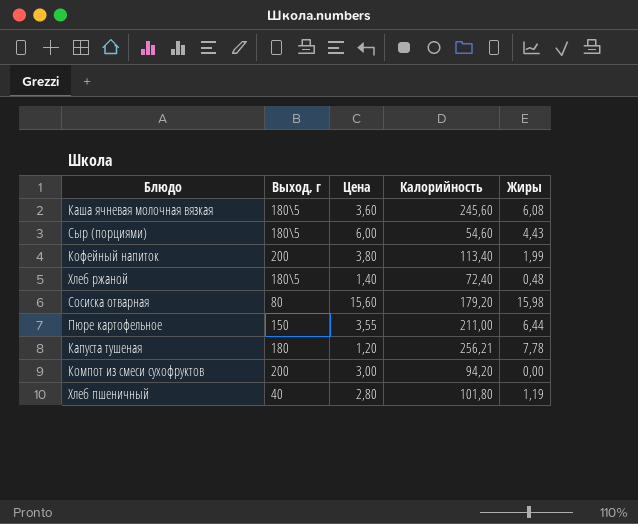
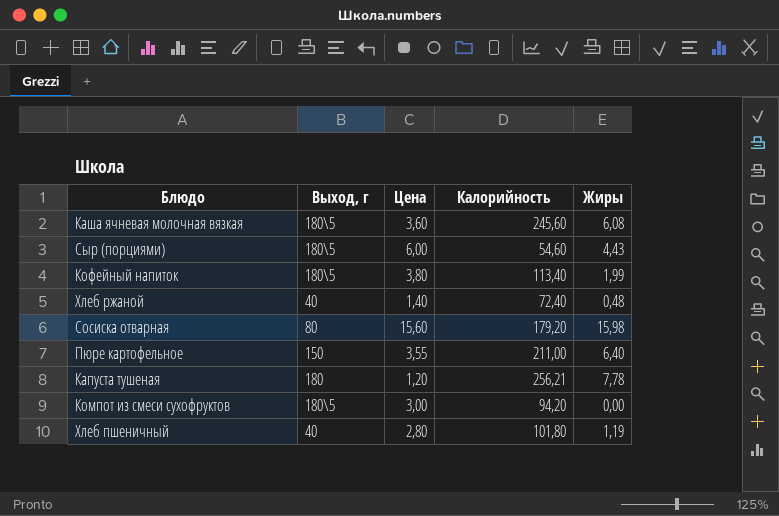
Кофейный напиток | Выход, г: 200 -> 180\5
Хлеб ржаной | Выход, г: 180\5 -> 40
Пюре картофельное | Жиры: 6,44 -> 6,40
Компот из смеси сухофруктов | Выход, г: 200 -> 180\5

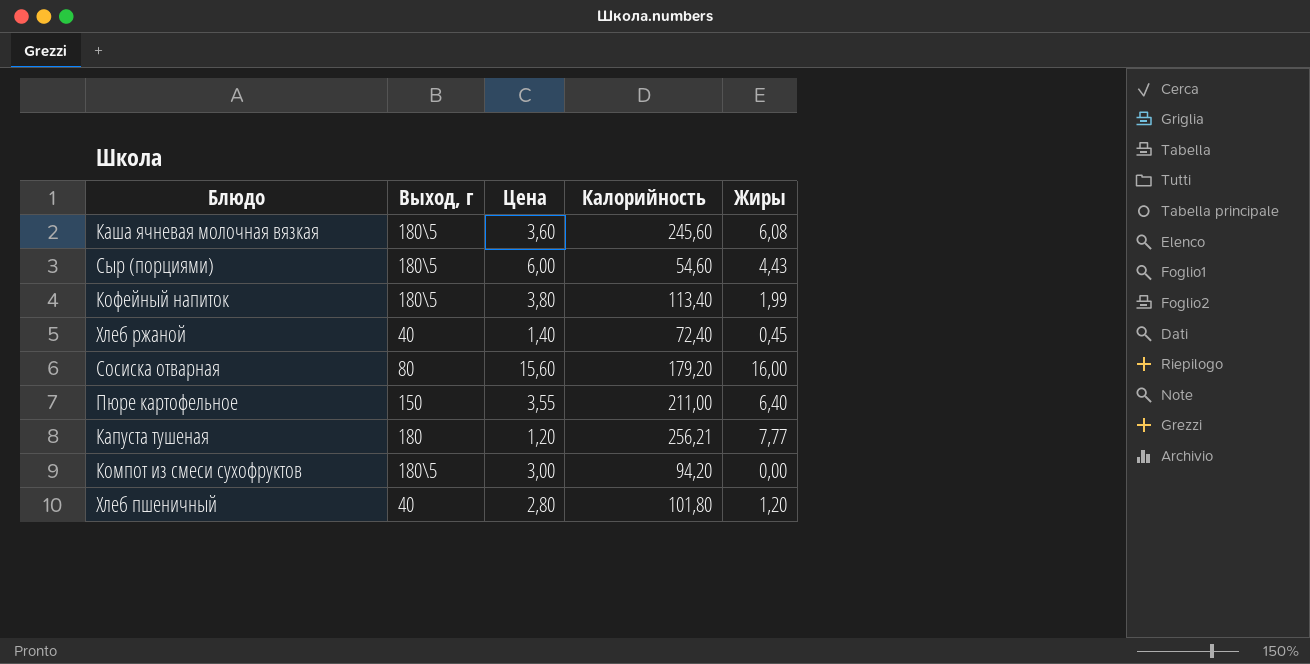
Хлеб ржаной | Жиры: 0,48 -> 0,45
Сосиска отварная | Жиры: 15,98 -> 16,00
Капуста тушеная | Жиры: 7,78 -> 7,77
Хлеб пшеничный | Жиры: 1,19 -> 1,20

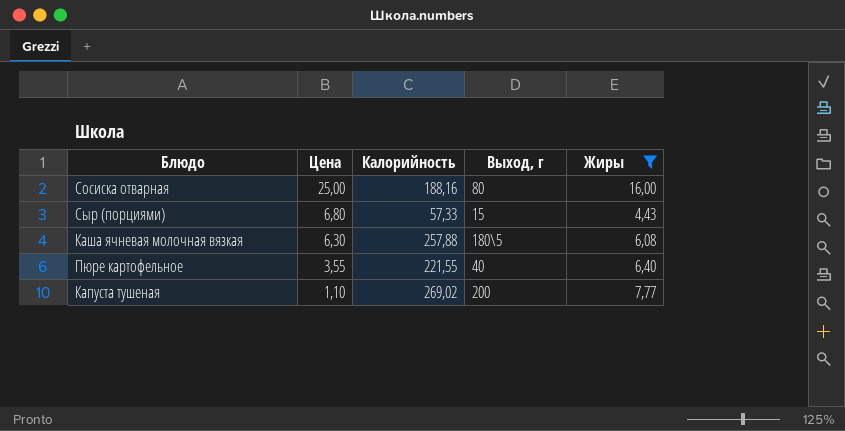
filter: none -> Жиры >= 4,43
row order: none -> Цена descending
column Выход, г | position: 2 -> 4
Сосиска отварная | Цена: 15,60 -> 25,00
Сосиска отварная | Калорийность: 179,20 -> 188,16
Сыр (порциями) | Цена: 6,00 -> 6,80
Сыр (порциями) | Калорийность: 54,60 -> 57,33
Сыр (порциями) | Выход, г: 180\5 -> 15
Каша ячневая молочная вязкая | Цена: 3,60 -> 6,30
Каша ячневая молочная вязкая | Калорийность: 245,60 -> 257,88
Пюре картофельное | Калорийность: 211,00 -> 221,55
Пюре картофельное | Выход, г: 150 -> 40
Капуста тушеная | Цена: 1,20 -> 1,10
Капуста тушеная | Калорийность: 256,21 -> 269,02
Капуста тушеная | Выход, г: 180 -> 200

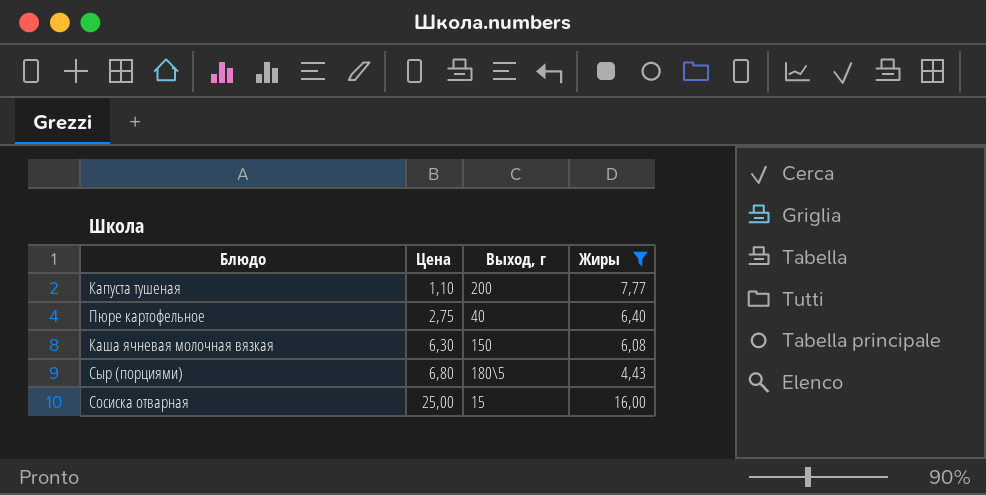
row order: Цена descending -> Цена ascending
column Калорийность | position: 3 -> none
Пюре картофельное | Цена: 3,55 -> 2,75
Каша ячневая молочная вязкая | Выход, г: 180\5 -> 150
Сыр (порциями) | Выход, г: 15 -> 180\5
Сосиска отварная | Выход, г: 80 -> 15

